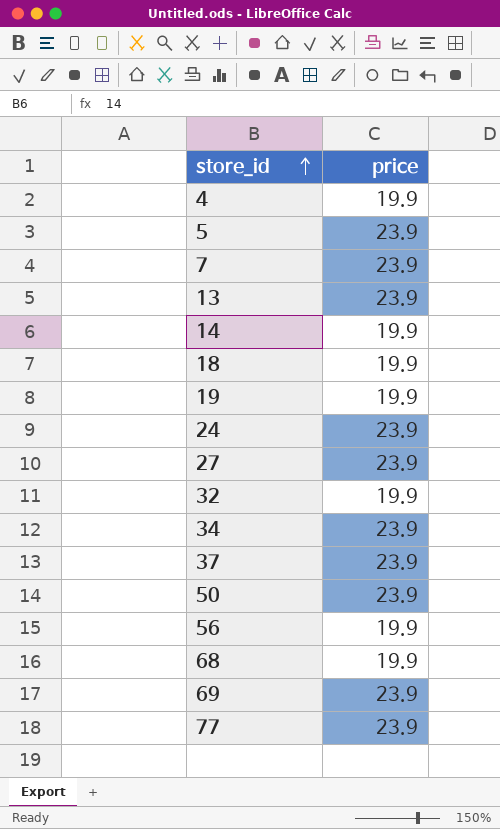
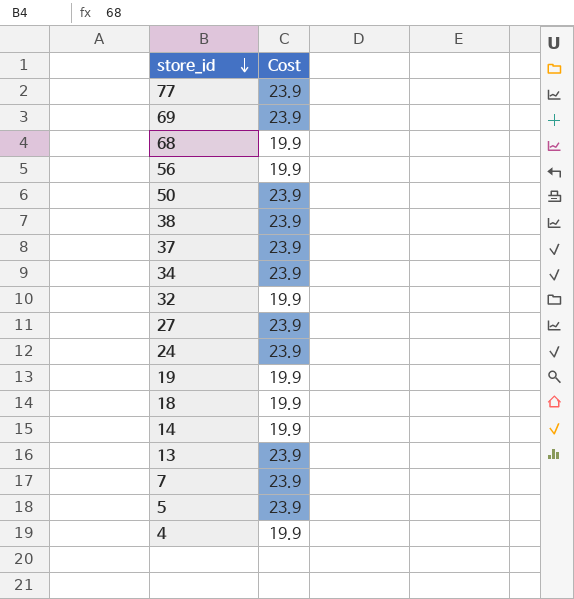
row order: store_id ascending -> store_id descending
column name: price -> Cost
row 38: none -> 23.9

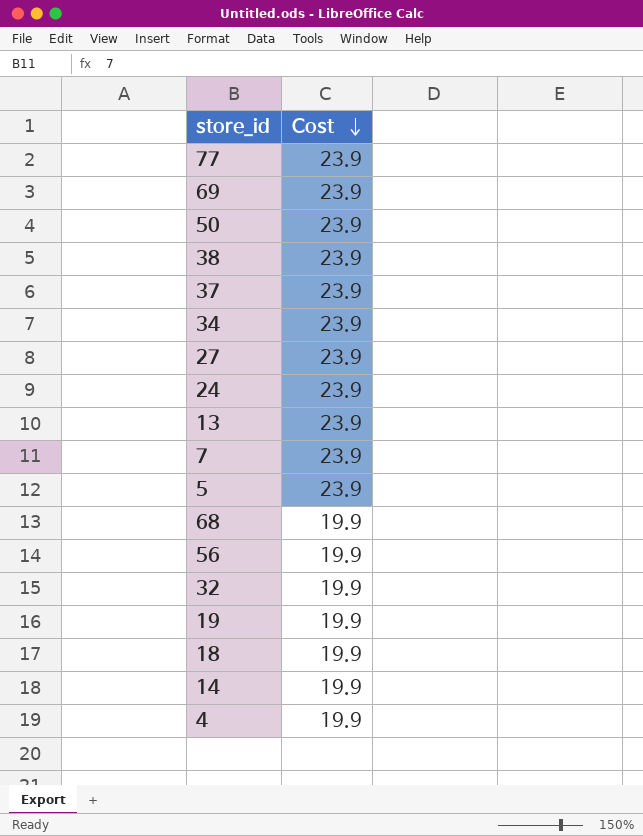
row order: store_id descending -> Cost descending

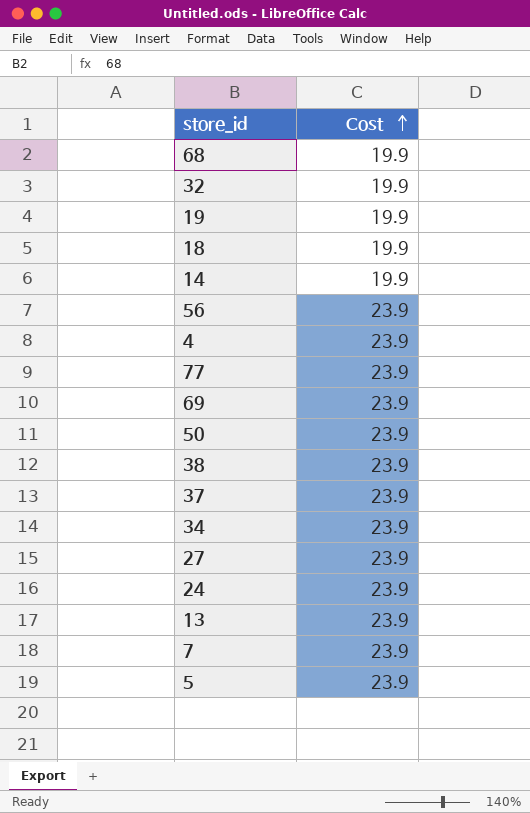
row order: Cost descending -> Cost ascending
56 | Cost: 19.9 -> 23.9
4 | Cost: 19.9 -> 23.9

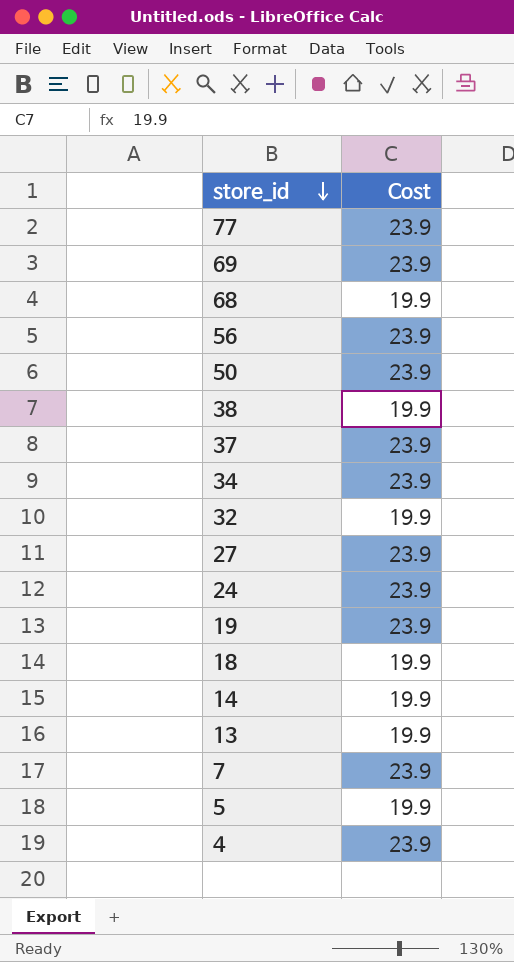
row order: Cost ascending -> store_id descending
38 | Cost: 23.9 -> 19.9
19 | Cost: 19.9 -> 23.9
13 | Cost: 23.9 -> 19.9
5 | Cost: 23.9 -> 19.9

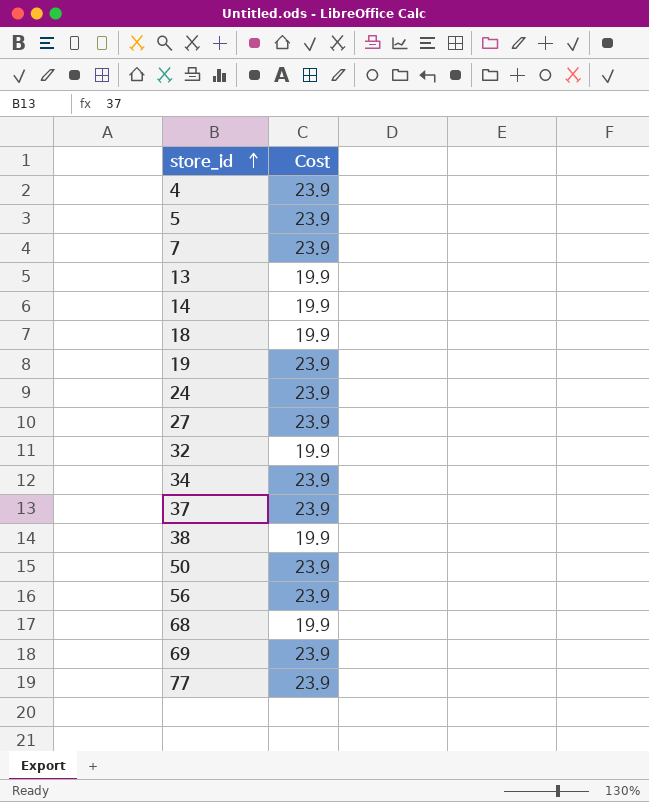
row order: store_id descending -> store_id ascending
5 | Cost: 19.9 -> 23.9

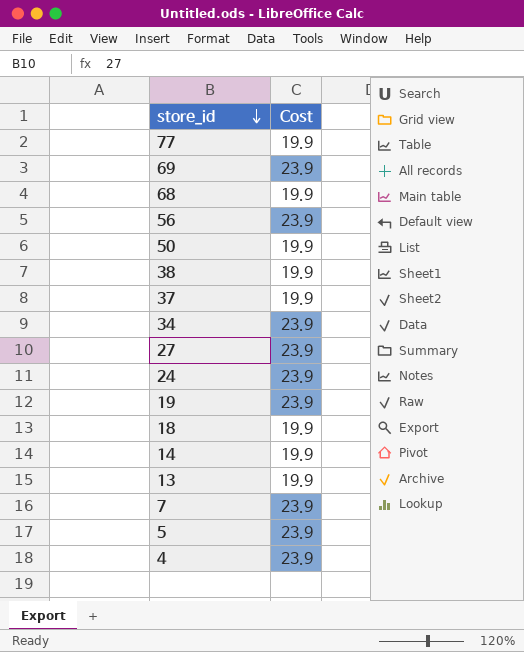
row order: store_id ascending -> store_id descending
row 32: 19.9 -> none
77 | Cost: 23.9 -> 19.9
50 | Cost: 23.9 -> 19.9
37 | Cost: 23.9 -> 19.9

